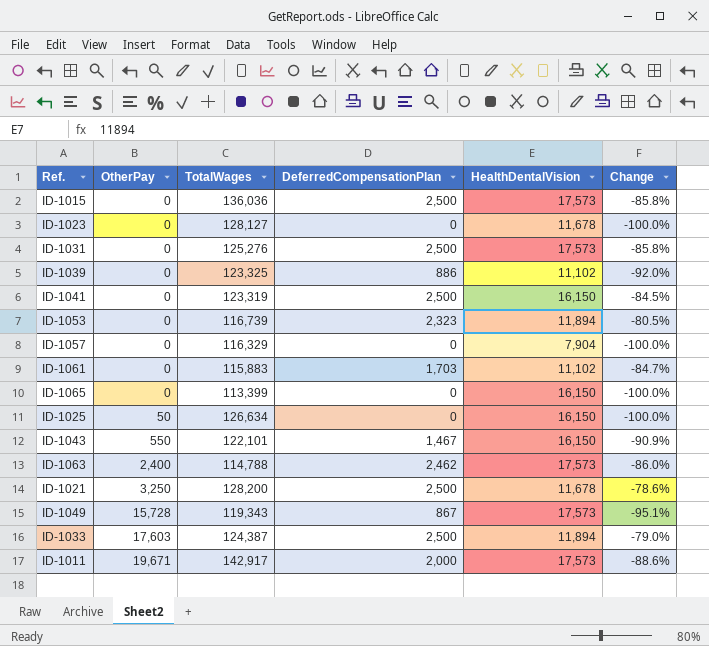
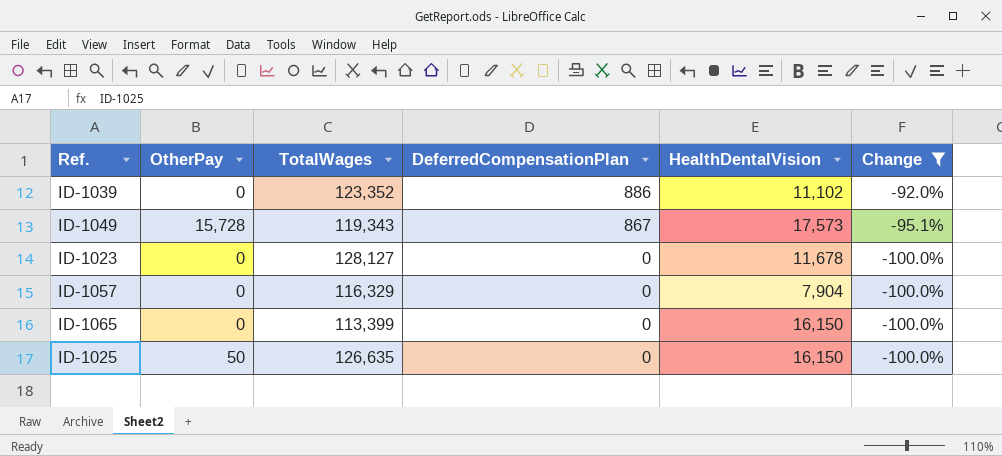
filter: none -> Change <= -92.0%
row order: OtherPay ascending -> DeferredCompensationPlan descending
ID-1039 | TotalWages: 123,325 -> 123,352
ID-1025 | TotalWages: 126,634 -> 126,635

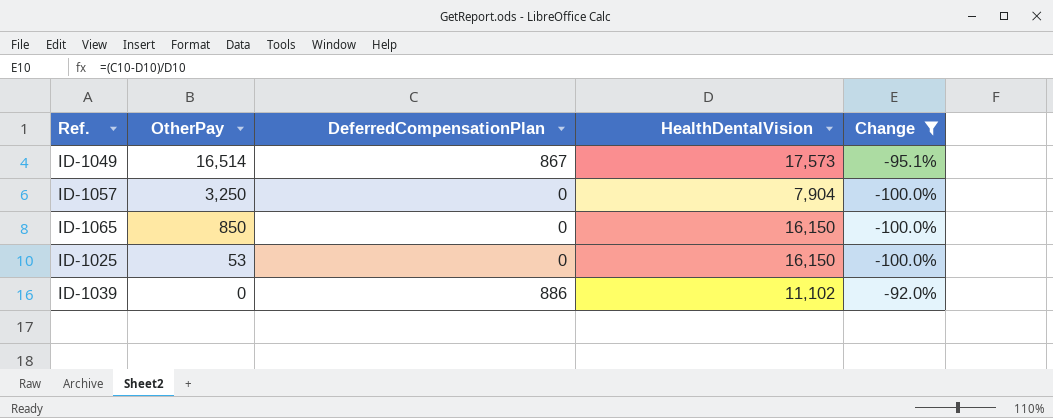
row order: DeferredCompensationPlan descending -> OtherPay descending
column TotalWages | position: 3 -> none
row ID-1023: 0 | 128,127 | 0 | 11,678 | -100.0% -> none
ID-1049 | OtherPay: 15,728 -> 16,514
ID-1057 | OtherPay: 0 -> 3,250
ID-1065 | OtherPay: 0 -> 850
ID-1025 | OtherPay: 50 -> 53

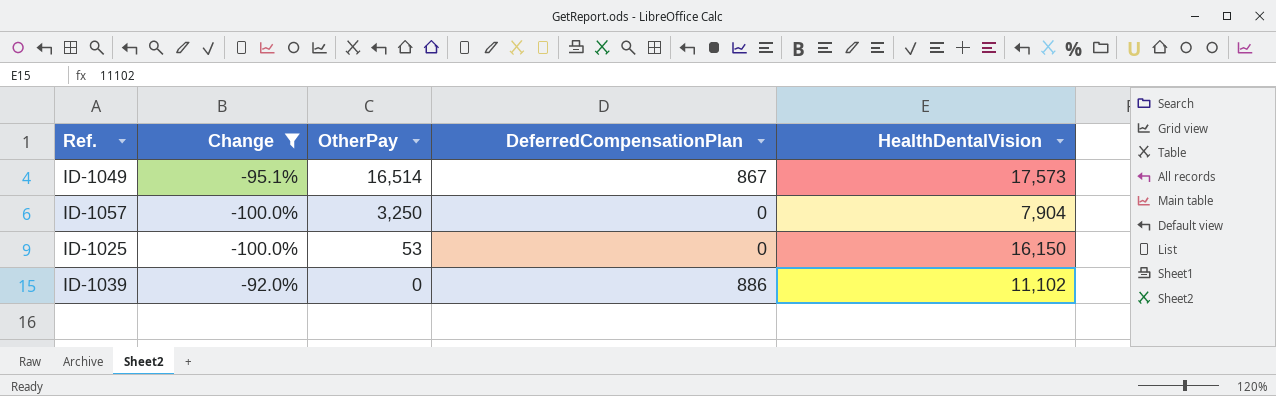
column Change | position: 5 -> 2
row ID-1065: 850 | 0 | 16,150 | -100.0% -> none

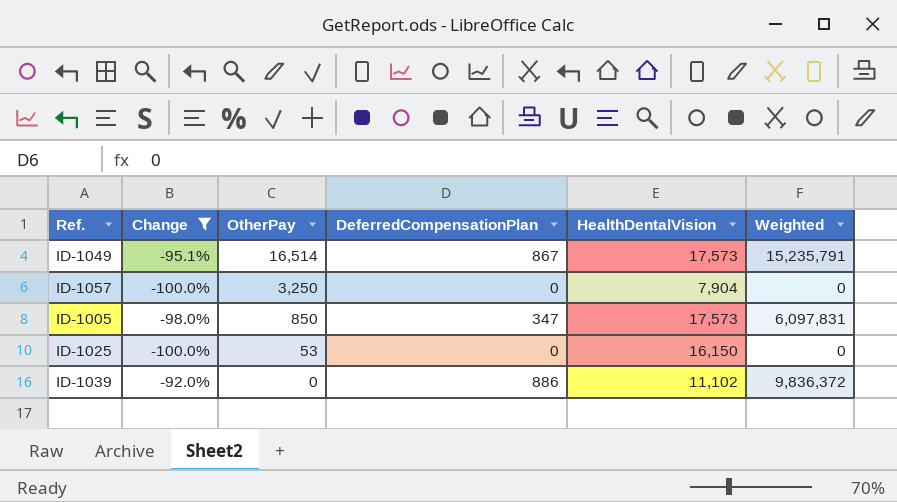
column Weighted | formula: none -> [DeferredCompensationPlan] * [HealthDentalVision]
row ID-1005: none -> -98.0% | 850 | 347 | 17,573 | 6,097,831

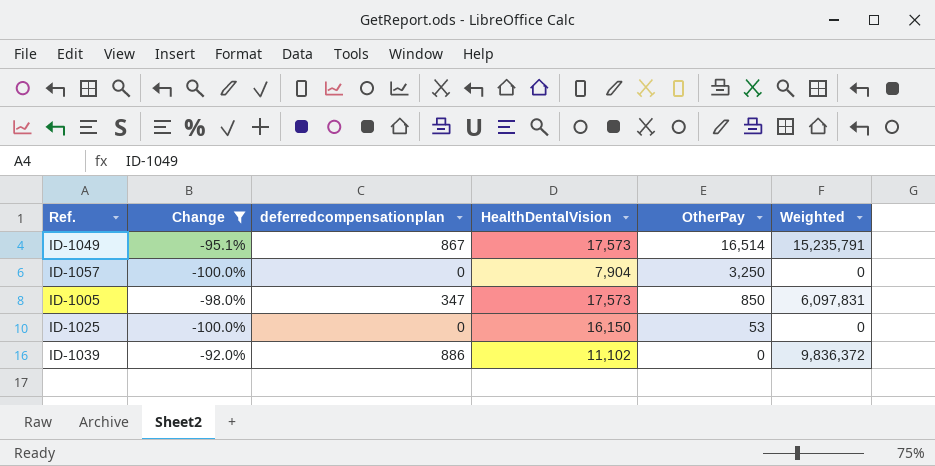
column name: DeferredCompensationPlan -> deferredcompensationplan
column OtherPay | position: 3 -> 5

